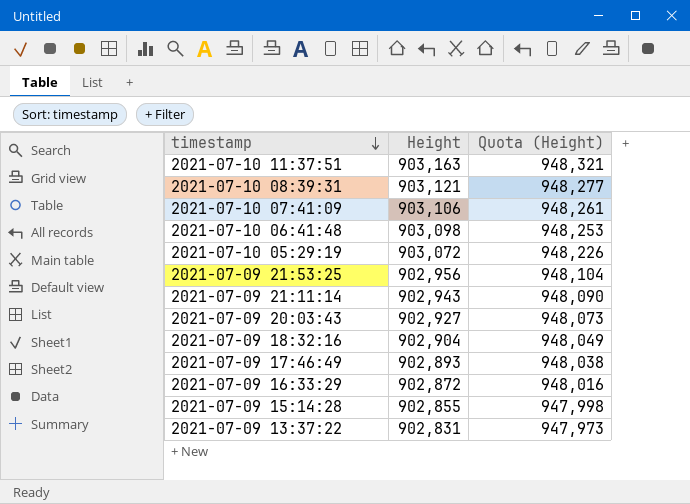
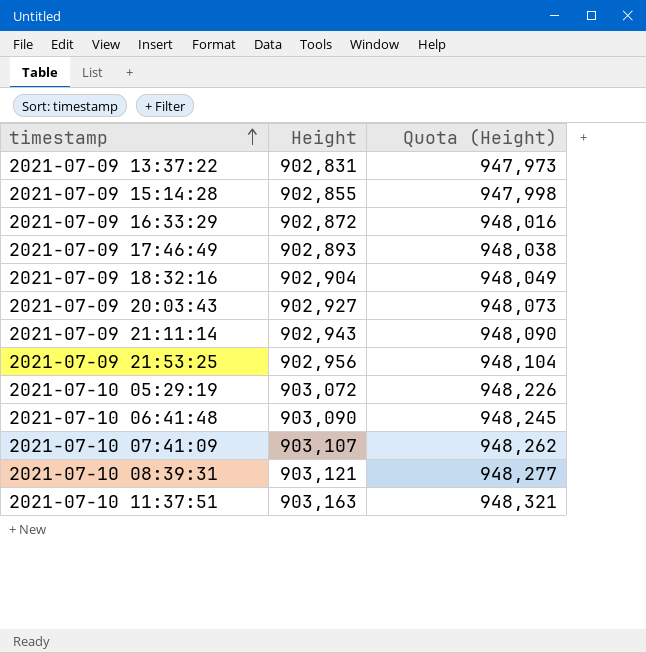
row order: timestamp descending -> timestamp ascending
2021-07-10 06:41:48 | Height: 903,098 -> 903,090
2021-07-10 06:41:48 | Quota (Height): 948,253 -> 948,245
2021-07-10 07:41:09 | Height: 903,106 -> 903,107
2021-07-10 07:41:09 | Quota (Height): 948,261 -> 948,262

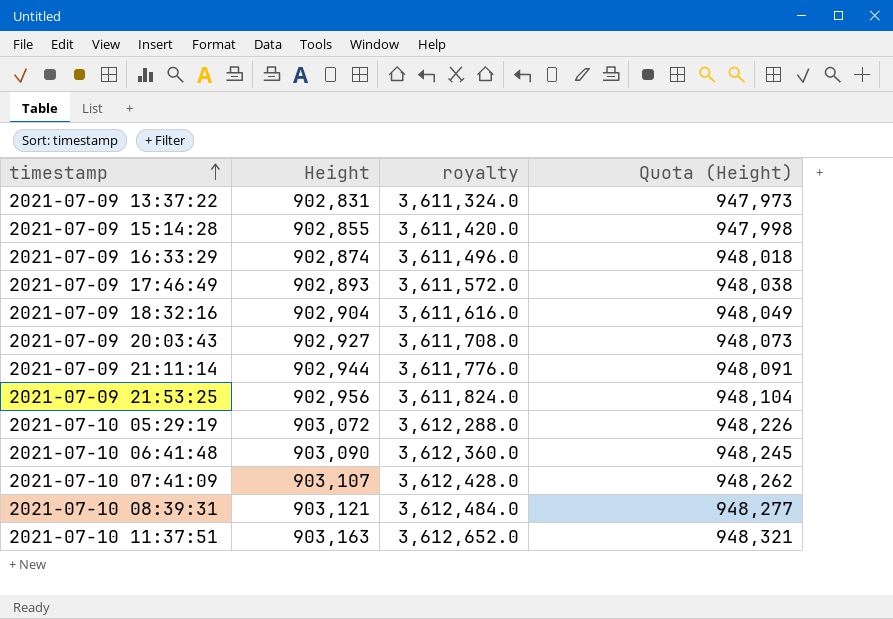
column royalty | formula: none -> [Height] * 4
2021-07-09 16:33:29 | Height: 902,872 -> 902,874
2021-07-09 16:33:29 | Quota (Height): 948,016 -> 948,018
2021-07-09 21:11:14 | Height: 902,943 -> 902,944
2021-07-09 21:11:14 | Quota (Height): 948,090 -> 948,091

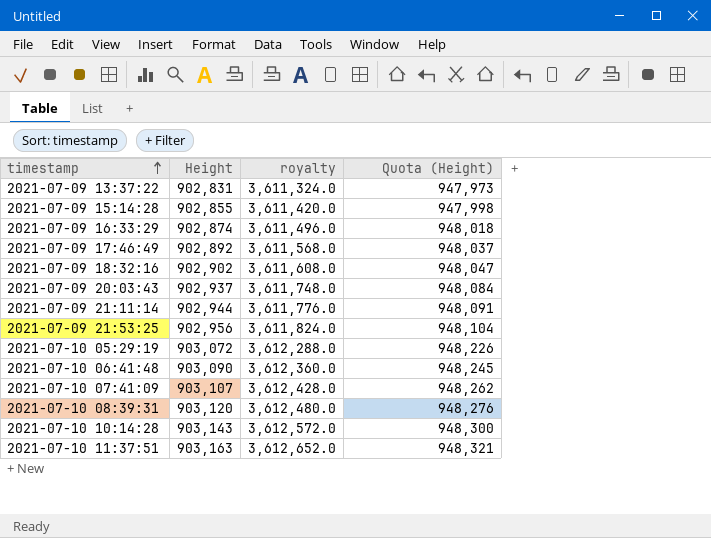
2021-07-09 17:46:49 | Height: 902,893 -> 902,892
2021-07-09 17:46:49 | royalty: 3,611,572.0 -> 3,611,568.0
2021-07-09 17:46:49 | Quota (Height): 948,038 -> 948,037
2021-07-09 18:32:16 | Height: 902,904 -> 902,902
2021-07-09 18:32:16 | royalty: 3,611,616.0 -> 3,611,608.0
2021-07-09 18:32:16 | Quota (Height): 948,049 -> 948,047
2021-07-09 20:03:43 | Height: 902,927 -> 902,937
2021-07-09 20:03:43 | royalty: 3,611,708.0 -> 3,611,748.0
2021-07-09 20:03:43 | Quota (Height): 948,073 -> 948,084
2021-07-10 08:39:31 | Height: 903,121 -> 903,120
2021-07-10 08:39:31 | royalty: 3,612,484.0 -> 3,612,480.0
2021-07-10 08:39:31 | Quota (Height): 948,277 -> 948,276
row 2021-07-10 10:14:28: none -> 903,143 | 3,612,572.0 | 948,300

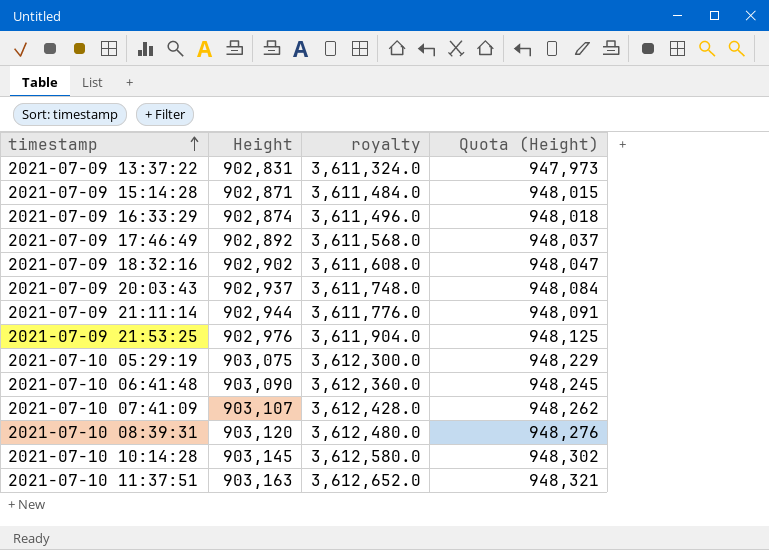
2021-07-09 15:14:28 | Height: 902,855 -> 902,871
2021-07-09 15:14:28 | royalty: 3,611,420.0 -> 3,611,484.0
2021-07-09 15:14:28 | Quota (Height): 947,998 -> 948,015
2021-07-09 21:53:25 | Height: 902,956 -> 902,976
2021-07-09 21:53:25 | royalty: 3,611,824.0 -> 3,611,904.0
2021-07-09 21:53:25 | Quota (Height): 948,104 -> 948,125
2021-07-10 05:29:19 | Height: 903,072 -> 903,075
2021-07-10 05:29:19 | royalty: 3,612,288.0 -> 3,612,300.0
2021-07-10 05:29:19 | Quota (Height): 948,226 -> 948,229
2021-07-10 10:14:28 | Height: 903,143 -> 903,145
2021-07-10 10:14:28 | royalty: 3,612,572.0 -> 3,612,580.0
2021-07-10 10:14:28 | Quota (Height): 948,300 -> 948,302

